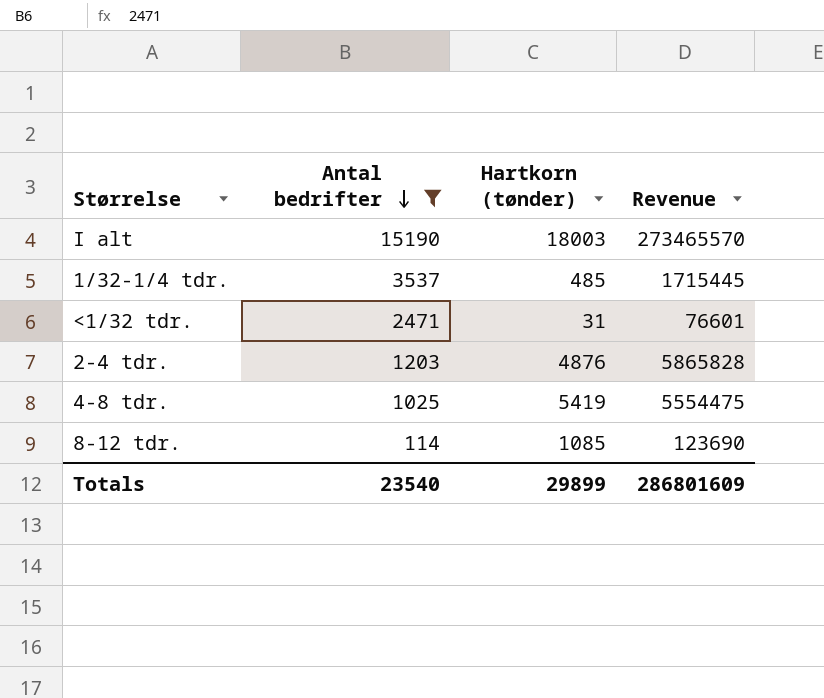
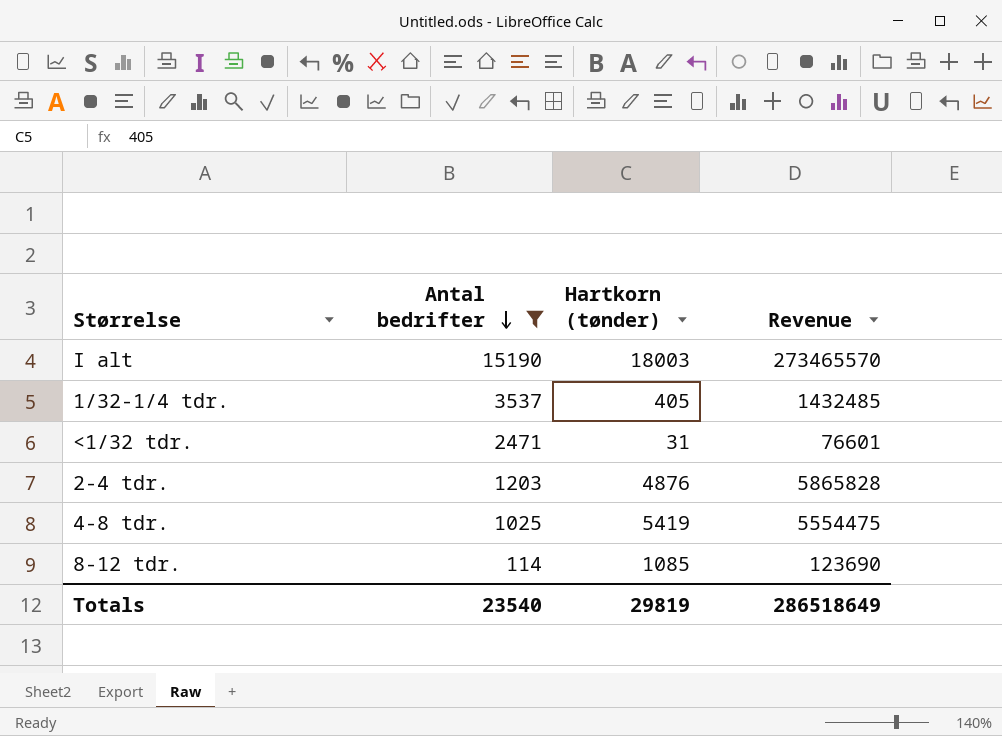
1/32-1/4 tdr. | Hartkorn (tønder): 485 -> 405
1/32-1/4 tdr. | Revenue: 1715445 -> 1432485
Totals | Hartkorn (tønder): 29899 -> 29819
Totals | Revenue: 286801609 -> 286518649

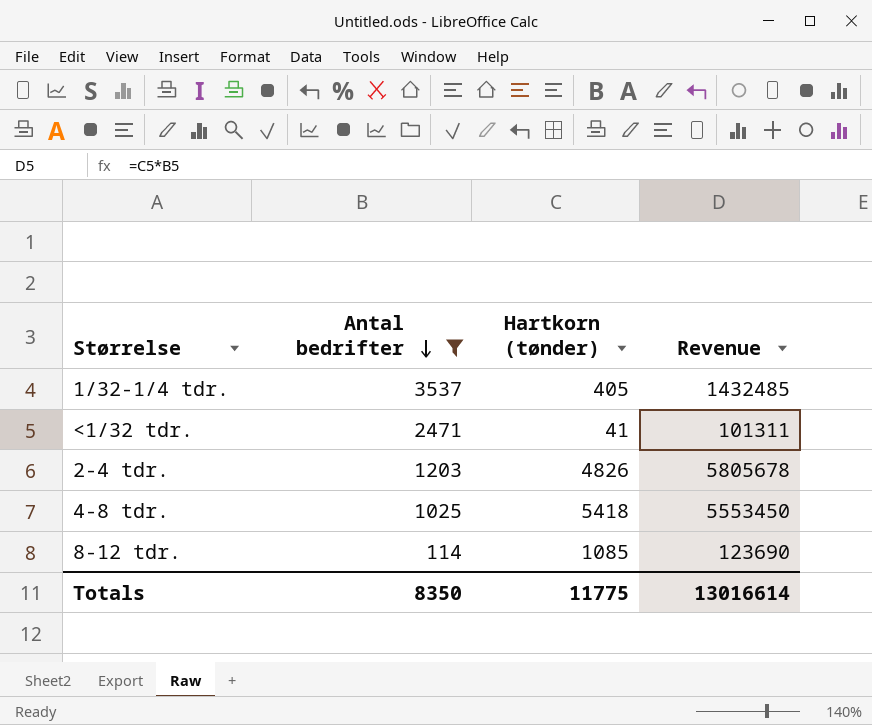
row I alt: 15190 | 18003 | 273465570 -> none
<1/32 tdr. | Hartkorn (tønder): 31 -> 41
<1/32 tdr. | Revenue: 76601 -> 101311
2-4 tdr. | Hartkorn (tønder): 4876 -> 4826
2-4 tdr. | Revenue: 5865828 -> 5805678
4-8 tdr. | Hartkorn (tønder): 5419 -> 5418
4-8 tdr. | Revenue: 5554475 -> 5553450
Totals | Antal bedrifter: 23540 -> 8350
Totals | Hartkorn (tønder): 29819 -> 11775
Totals | Revenue: 286518649 -> 13016614

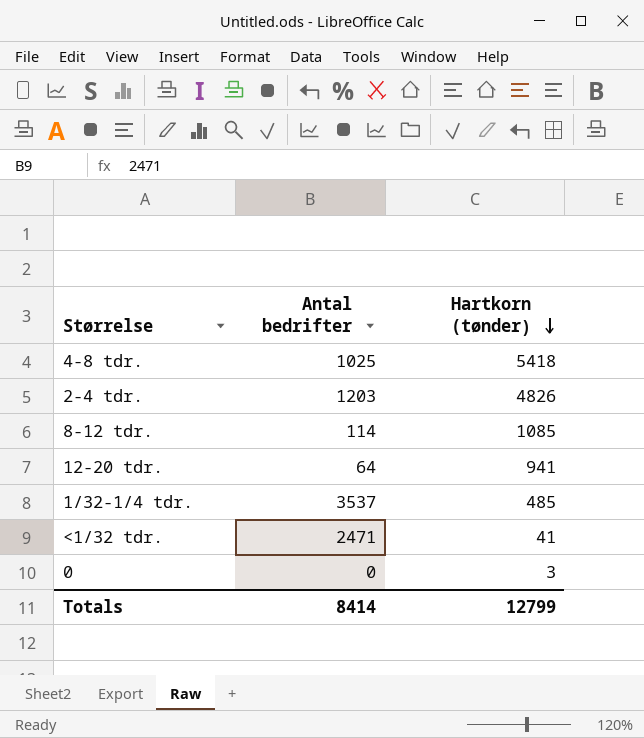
filter: Antal bedrifter >= 114 -> none
row order: Antal bedrifter descending -> Hartkorn (tønder) descending
column Revenue | formula: [Antal bedrifter] * [Hartkorn (tønder)] -> none
1/32-1/4 tdr. | Hartkorn (tønder): 405 -> 485
Totals | Antal bedrifter: 8350 -> 8414
Totals | Hartkorn (tønder): 11775 -> 12799

